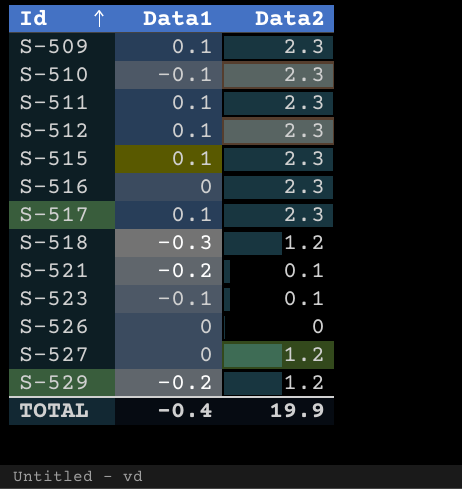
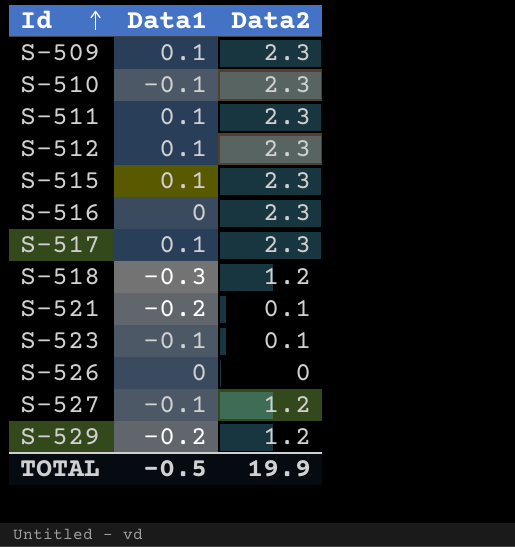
S-527 | Data1: 0 -> -0.1
TOTAL | Data1: -0.4 -> -0.5

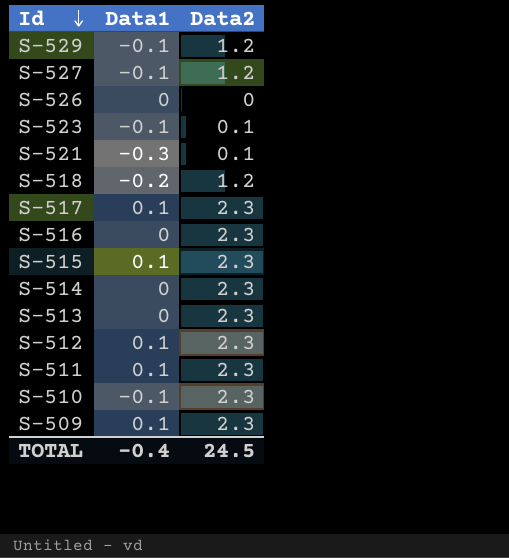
row order: Id ascending -> Id descending
S-529 | Data1: -0.2 -> -0.1
S-521 | Data1: -0.2 -> -0.3
S-518 | Data1: -0.3 -> -0.2
row S-514: none -> 0 | 2.3
row S-513: none -> 0 | 2.3
TOTAL | Data1: -0.5 -> -0.4
TOTAL | Data2: 19.9 -> 24.5

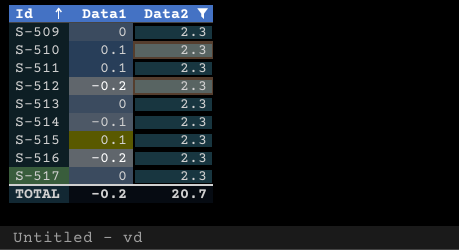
filter: none -> Data2 = 2.3
row order: Id descending -> Id ascending
S-509 | Data1: 0.1 -> 0
S-510 | Data1: -0.1 -> 0.1
S-512 | Data1: 0.1 -> -0.2
S-514 | Data1: 0 -> -0.1
S-516 | Data1: 0 -> -0.2
S-517 | Data1: 0.1 -> 0
TOTAL | Data1: -0.4 -> -0.2
TOTAL | Data2: 24.5 -> 20.7

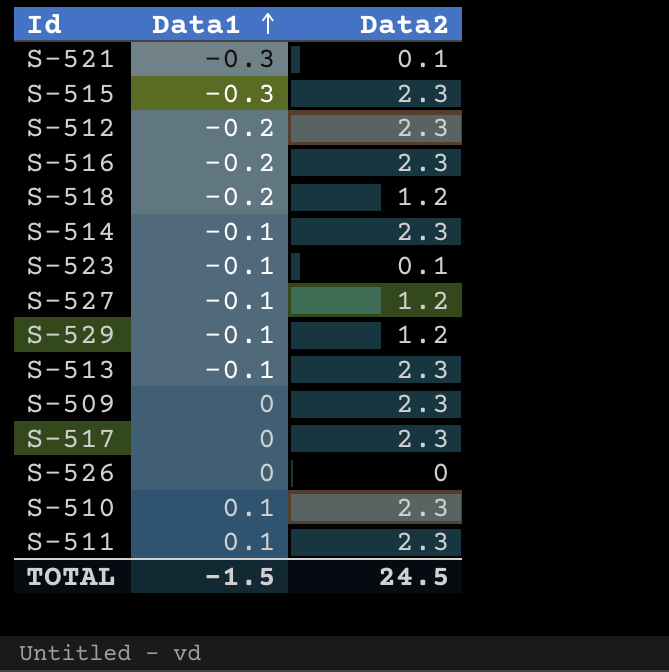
filter: Data2 = 2.3 -> none
row order: Id ascending -> Data1 ascending
S-515 | Data1: 0.1 -> -0.3
S-513 | Data1: 0 -> -0.1
TOTAL | Data1: -0.2 -> -1.5
TOTAL | Data2: 20.7 -> 24.5

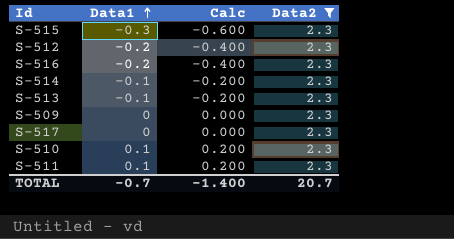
filter: none -> Data2 = 2.3
column Calc | formula: none -> [Data1] * 2
TOTAL | Data1: -1.5 -> -0.7
TOTAL | Data2: 24.5 -> 20.7

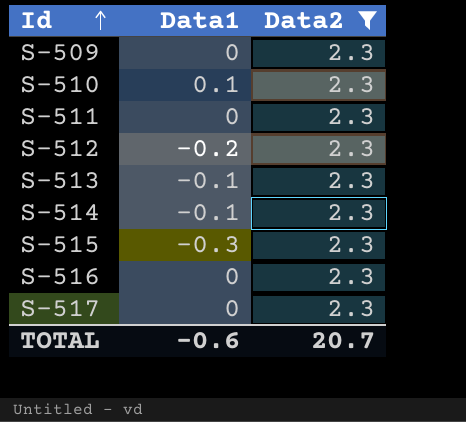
row order: Data1 ascending -> Id ascending
column Calc | formula: [Data1] * 2 -> none
S-511 | Data1: 0.1 -> 0
S-516 | Data1: -0.2 -> 0
TOTAL | Data1: -0.7 -> -0.6

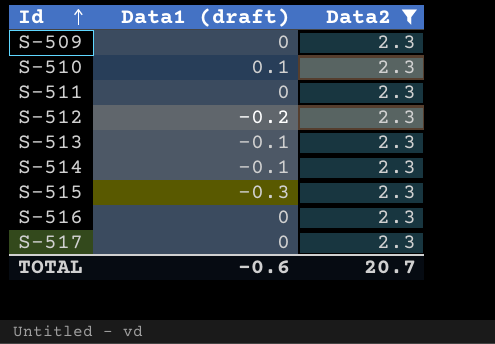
column name: Data1 -> Data1 (draft)

